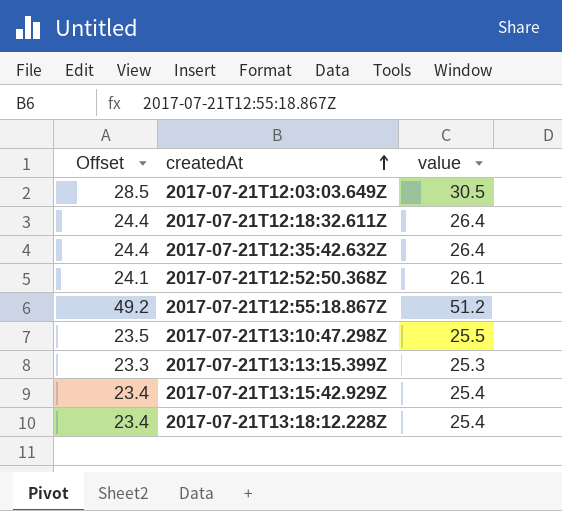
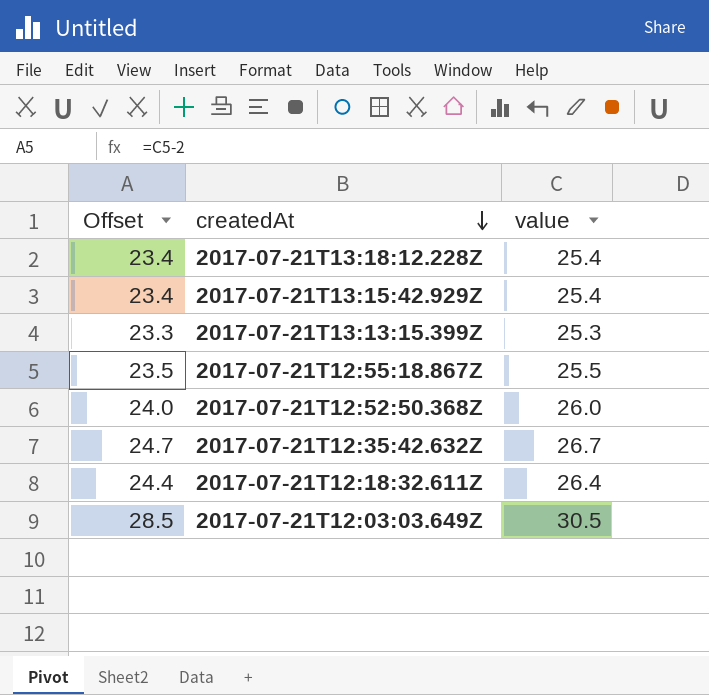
row order: createdAt ascending -> createdAt descending
row 2017-07-21T13:10:47.298Z: 23.5 | 25.5 -> none
2017-07-21T12:55:18.867Z | Offset: 49.2 -> 23.5
2017-07-21T12:55:18.867Z | value: 51.2 -> 25.5
2017-07-21T12:52:50.368Z | Offset: 24.1 -> 24.0
2017-07-21T12:52:50.368Z | value: 26.1 -> 26.0
2017-07-21T12:35:42.632Z | Offset: 24.4 -> 24.7
2017-07-21T12:35:42.632Z | value: 26.4 -> 26.7

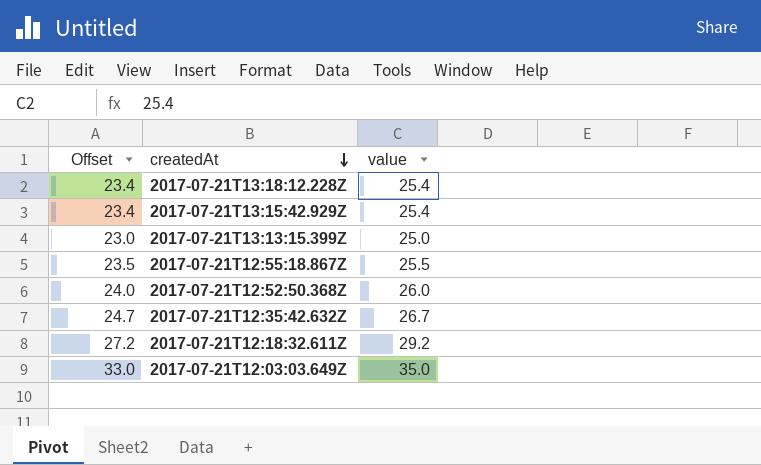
2017-07-21T13:13:15.399Z | Offset: 23.3 -> 23.0
2017-07-21T13:13:15.399Z | value: 25.3 -> 25.0
2017-07-21T12:18:32.611Z | Offset: 24.4 -> 27.2
2017-07-21T12:18:32.611Z | value: 26.4 -> 29.2
2017-07-21T12:03:03.649Z | Offset: 28.5 -> 33.0
2017-07-21T12:03:03.649Z | value: 30.5 -> 35.0

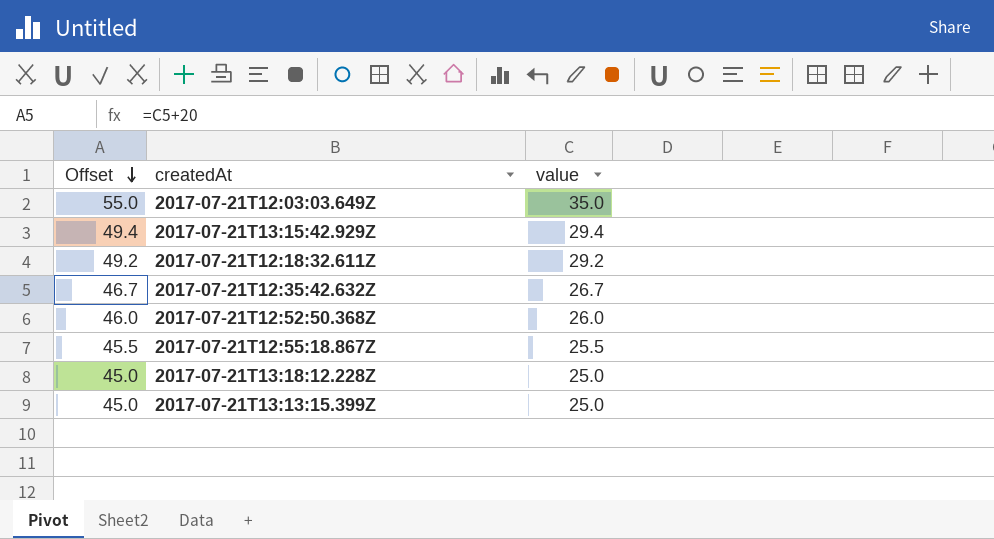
row order: createdAt descending -> Offset descending
column Offset | formula: [value] - 2 -> [value] + 20
2017-07-21T13:15:42.929Z | value: 25.4 -> 29.4
2017-07-21T13:18:12.228Z | value: 25.4 -> 25.0

